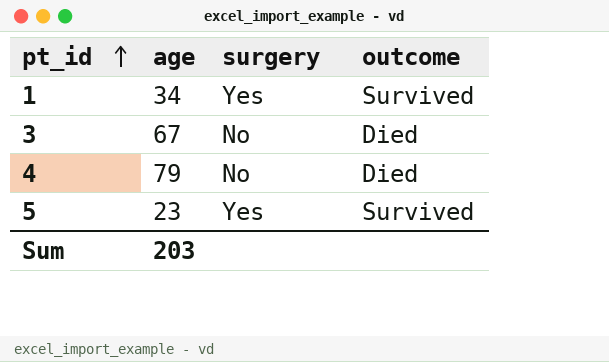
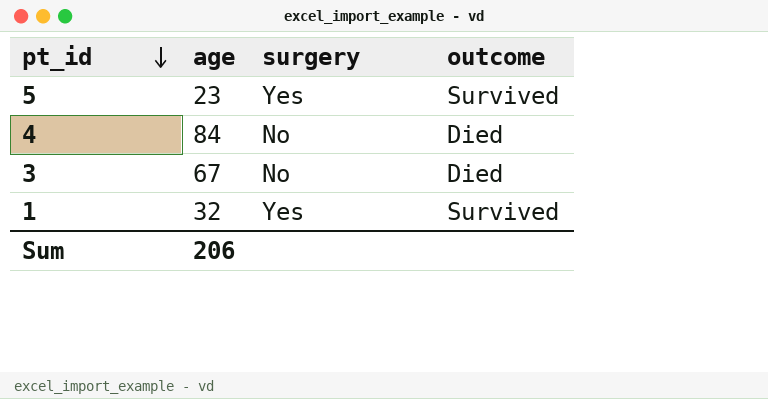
row order: pt_id ascending -> pt_id descending
4 | age: 79 -> 84
1 | age: 34 -> 32
Sum | age: 203 -> 206

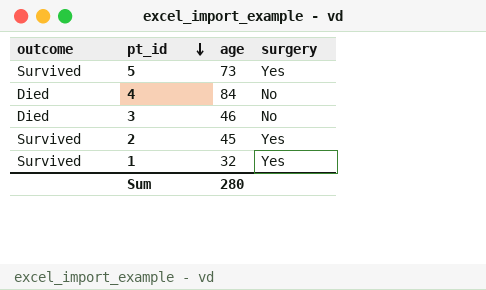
column outcome | position: 4 -> 1
5 | age: 23 -> 73
3 | age: 67 -> 46
row 2: none -> Survived | 45 | Yes
Sum | age: 206 -> 280

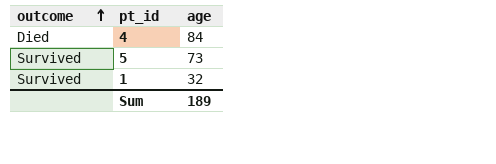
row order: pt_id descending -> outcome ascending
column surgery | position: 4 -> none
row 3: Died | 46 | No -> none
row 2: Survived | 45 | Yes -> none
Sum | age: 280 -> 189

